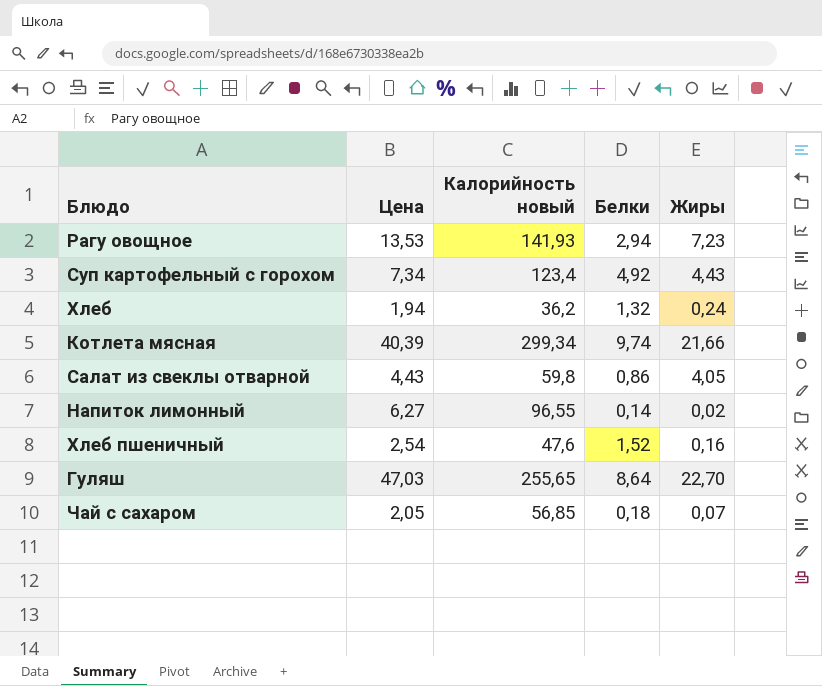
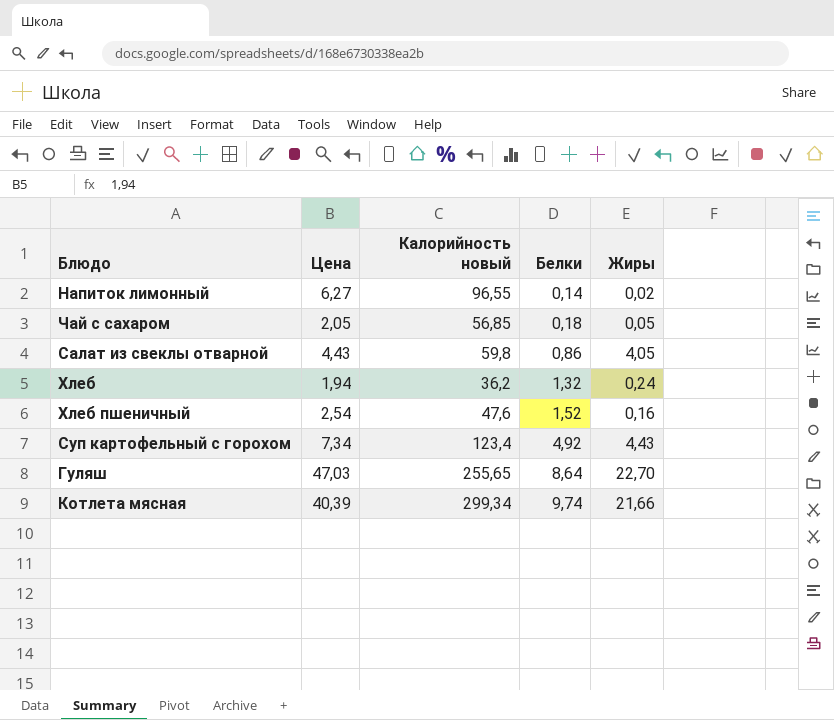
row order: none -> Белки ascending
row Рагу овощное: 13,53 | 141,93 | 2,94 | 7,23 -> none
Чай с сахаром | Жиры: 0,07 -> 0,05

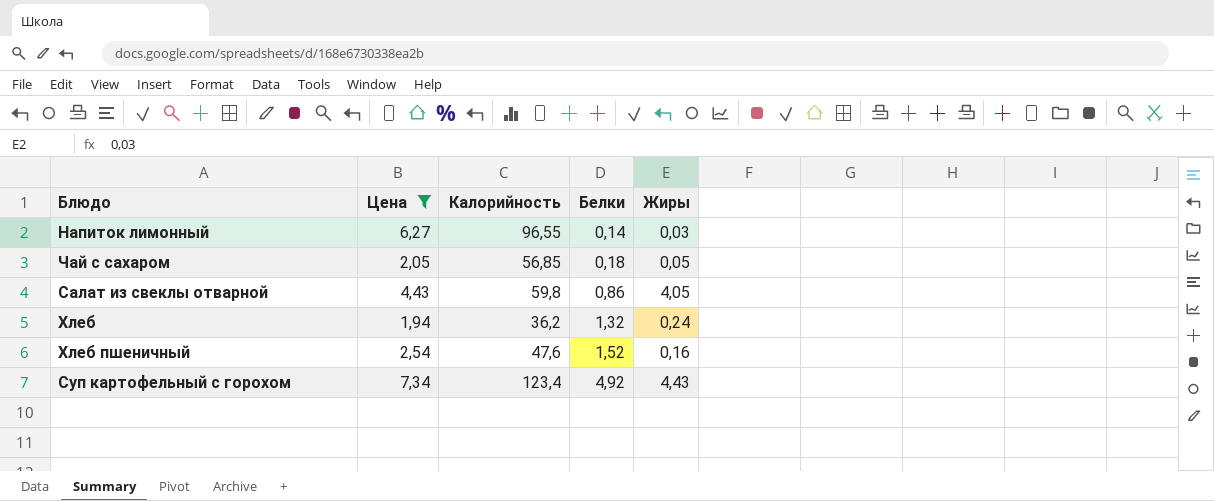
filter: none -> Цена <= 7,34
column name: Калорийность новый -> Калорийность
Напиток лимонный | Жиры: 0,02 -> 0,03

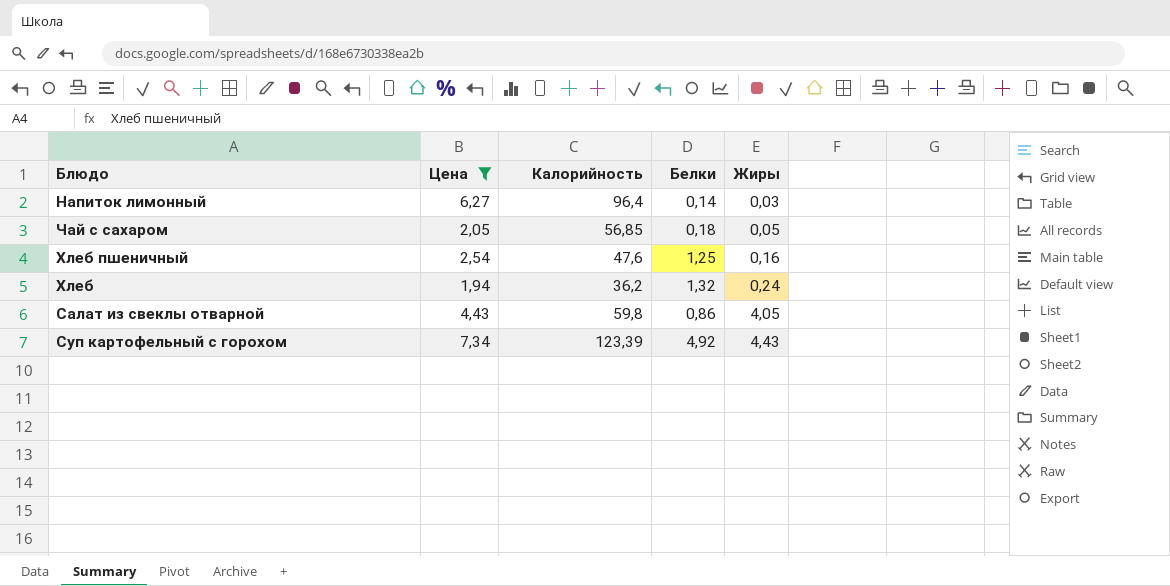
row order: Белки ascending -> Жиры ascending
Напиток лимонный | Калорийность: 96,55 -> 96,4
Хлеб пшеничный | Белки: 1,52 -> 1,25
Суп картофельный с горохом | Калорийность: 123,4 -> 123,39

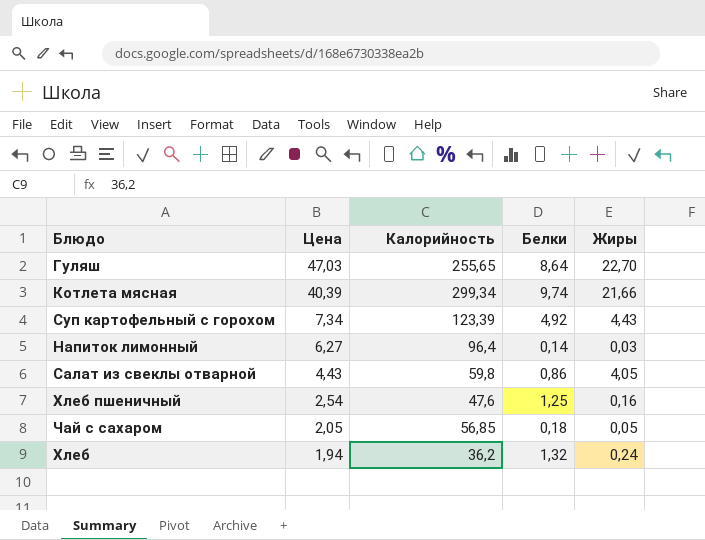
filter: Цена <= 7,34 -> none
row order: Жиры ascending -> Цена descending

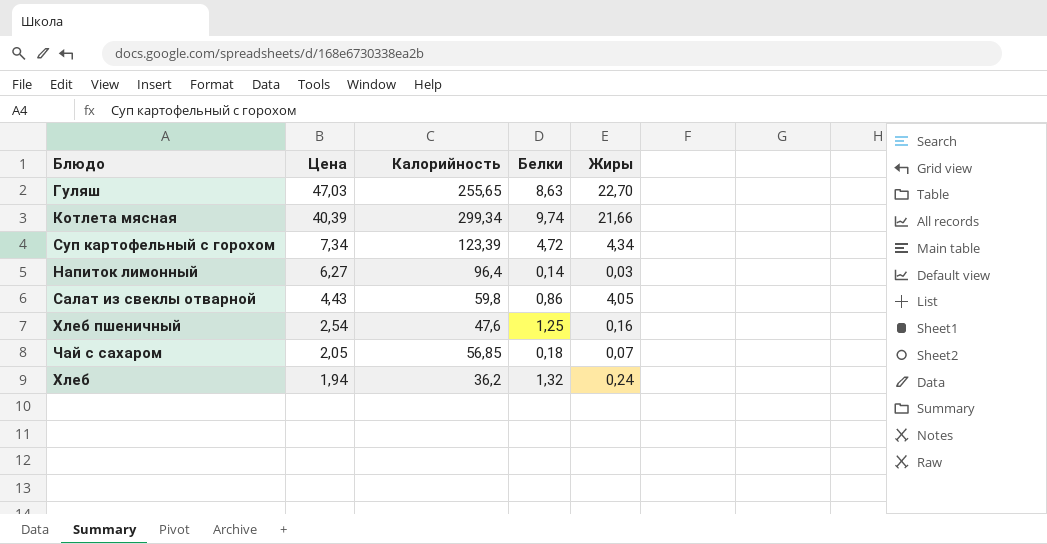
Гуляш | Белки: 8,64 -> 8,63
Суп картофельный с горохом | Белки: 4,92 -> 4,72
Суп картофельный с горохом | Жиры: 4,43 -> 4,34
Чай с сахаром | Жиры: 0,05 -> 0,07

